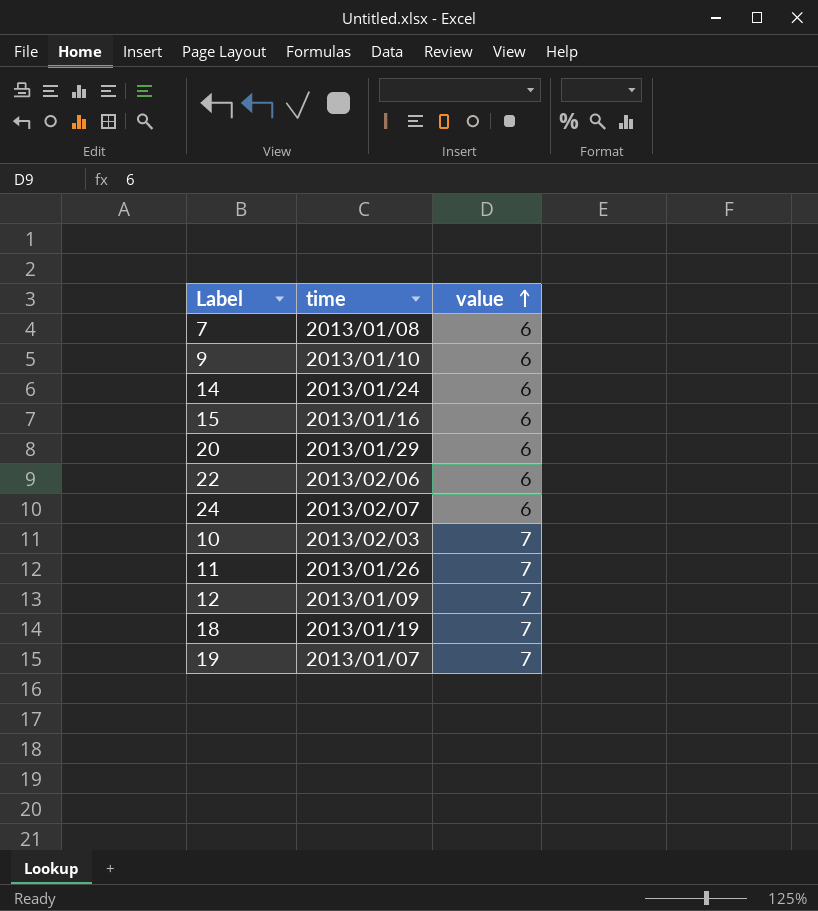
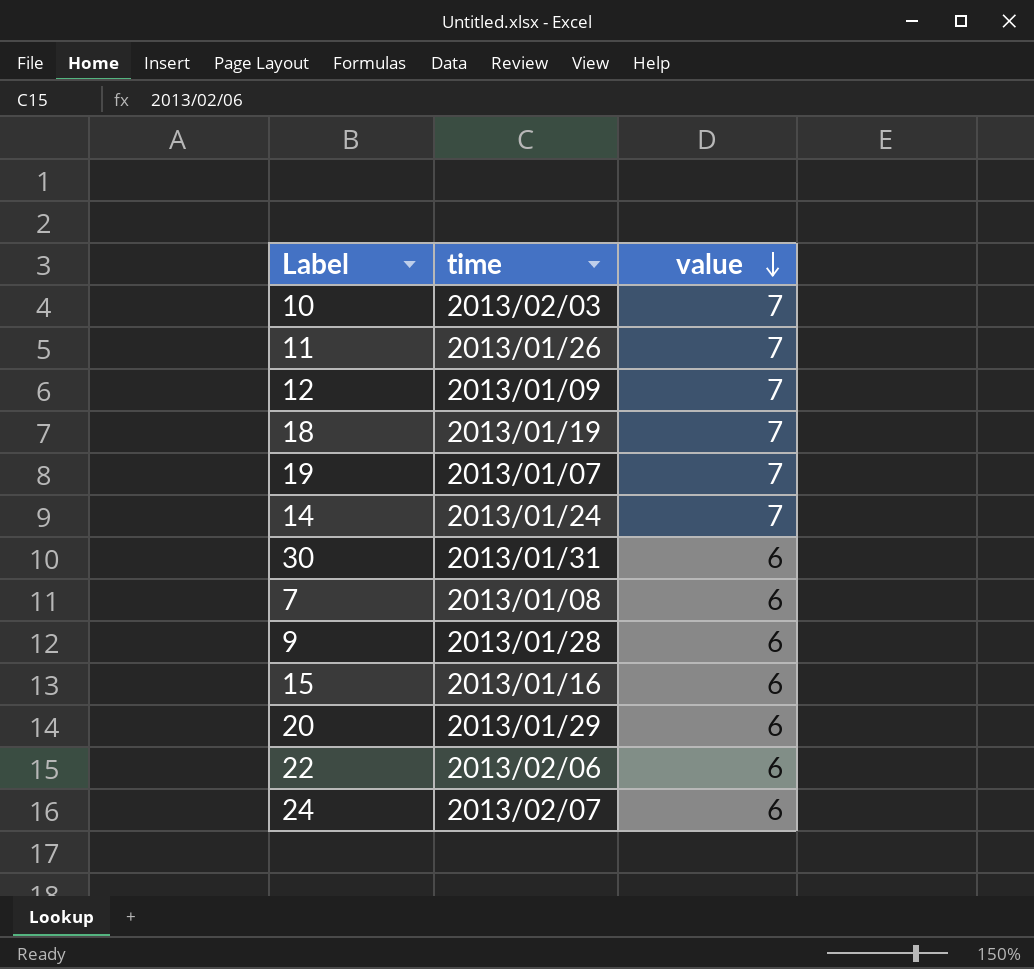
row order: value ascending -> value descending
14 | value: 6 -> 7
row 30: none -> 2013/01/31 | 6
9 | time: 2013/01/10 -> 2013/01/28

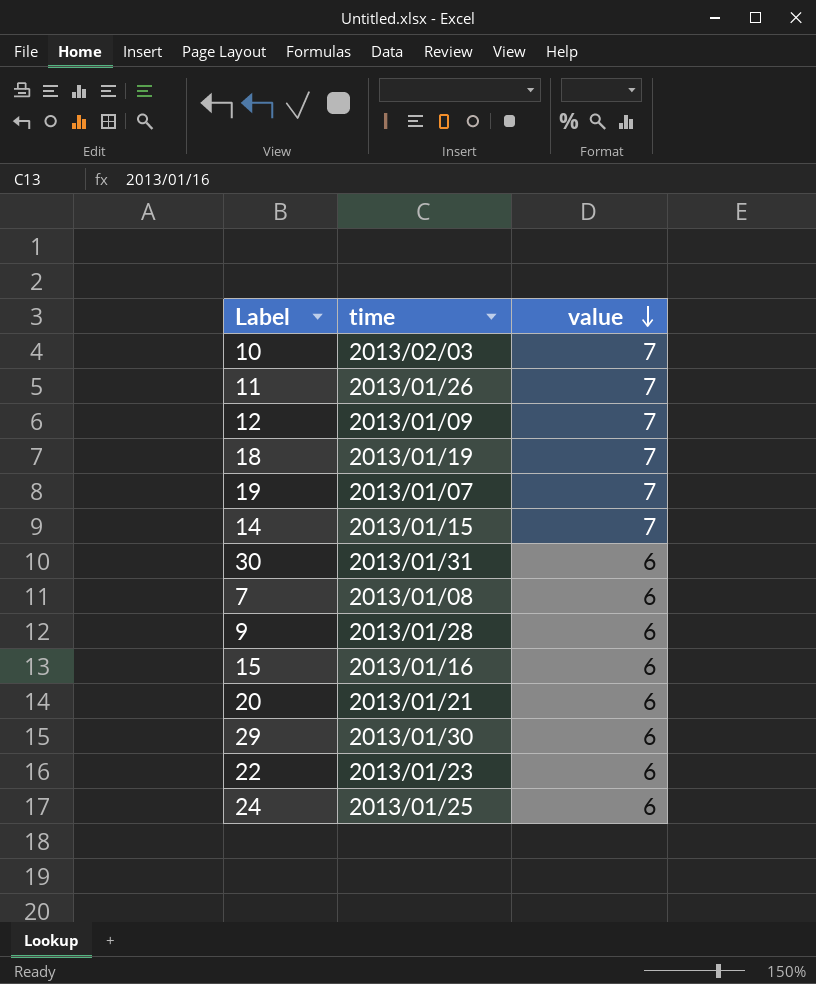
14 | time: 2013/01/24 -> 2013/01/15
20 | time: 2013/01/29 -> 2013/01/21
row 29: none -> 2013/01/30 | 6
22 | time: 2013/02/06 -> 2013/01/23
24 | time: 2013/02/07 -> 2013/01/25

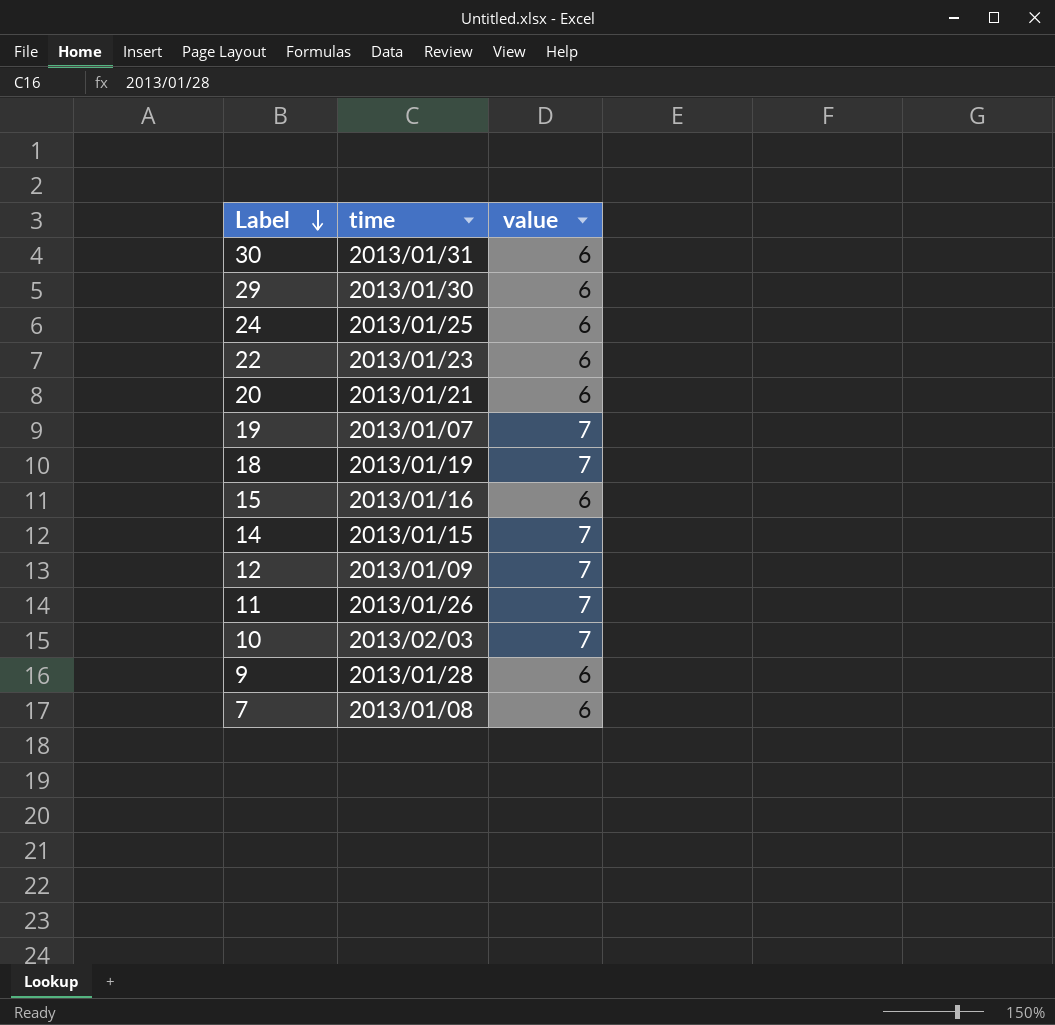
row order: value descending -> Label descending

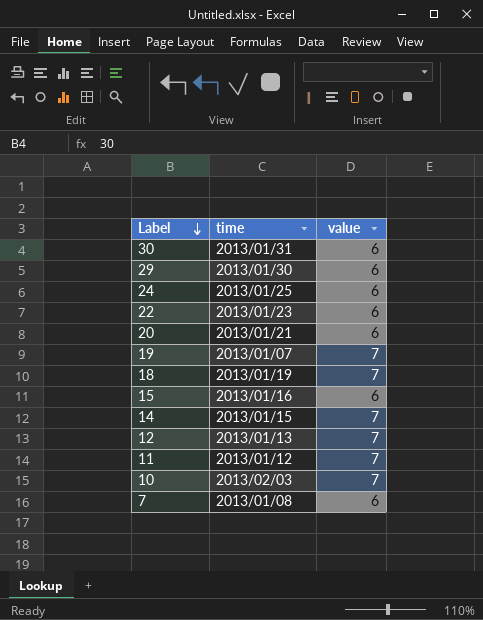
row 9: 2013/01/28 | 6 -> none
12 | time: 2013/01/09 -> 2013/01/13
11 | time: 2013/01/26 -> 2013/01/12

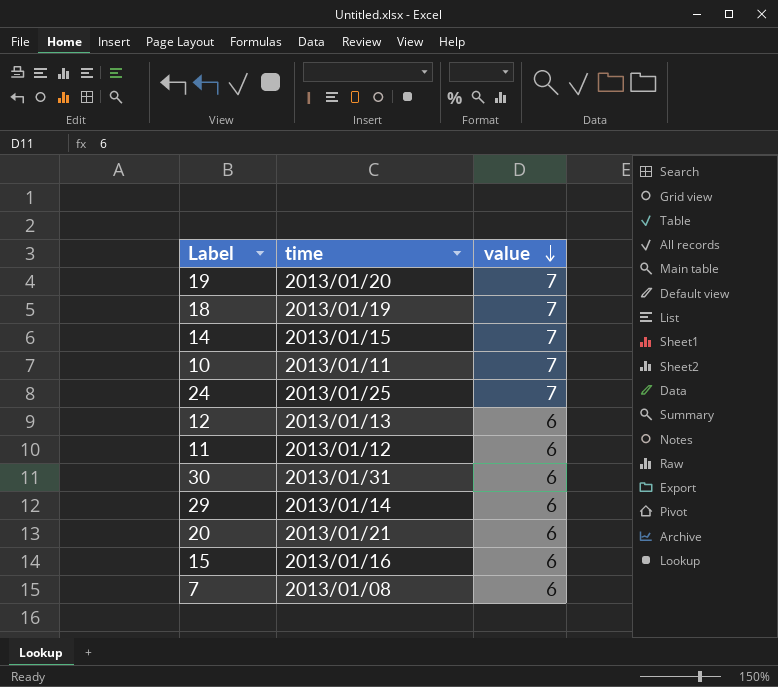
row order: Label descending -> value descending
row 22: 2013/01/23 | 6 -> none
19 | time: 2013/01/07 -> 2013/01/20
10 | time: 2013/02/03 -> 2013/01/11
24 | value: 6 -> 7
12 | value: 7 -> 6
11 | value: 7 -> 6
29 | time: 2013/01/30 -> 2013/01/14

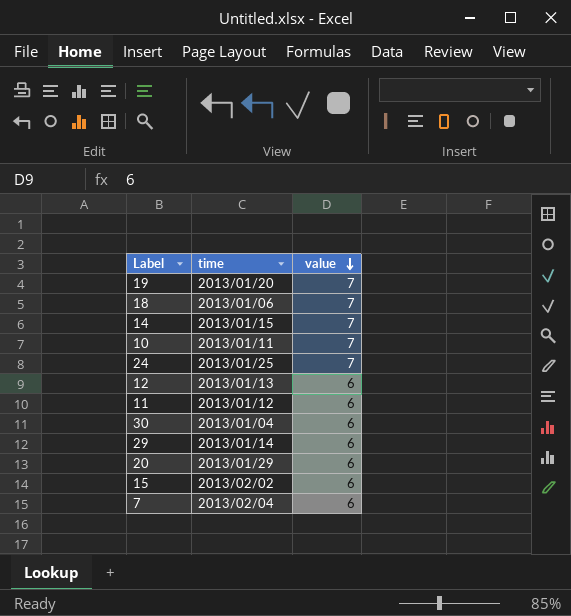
18 | time: 2013/01/19 -> 2013/01/06
30 | time: 2013/01/31 -> 2013/01/04
20 | time: 2013/01/21 -> 2013/01/29
15 | time: 2013/01/16 -> 2013/02/02
7 | time: 2013/01/08 -> 2013/02/04

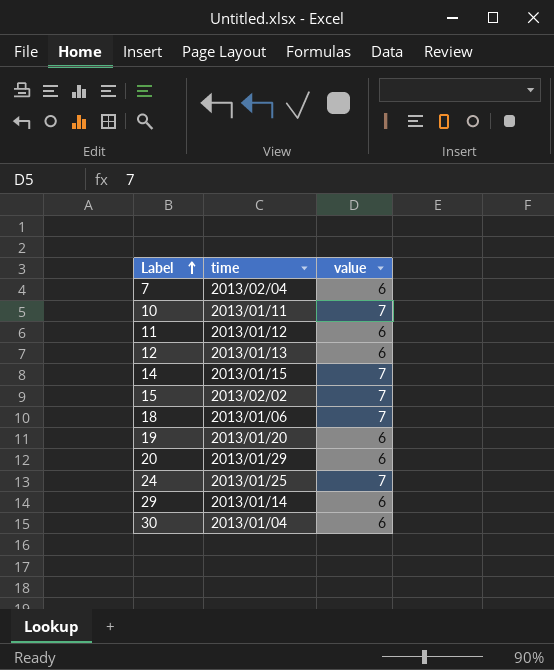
row order: value descending -> Label ascending
15 | value: 6 -> 7
19 | value: 7 -> 6

